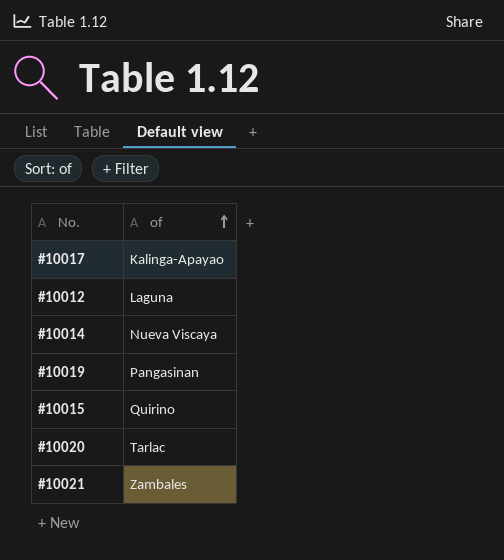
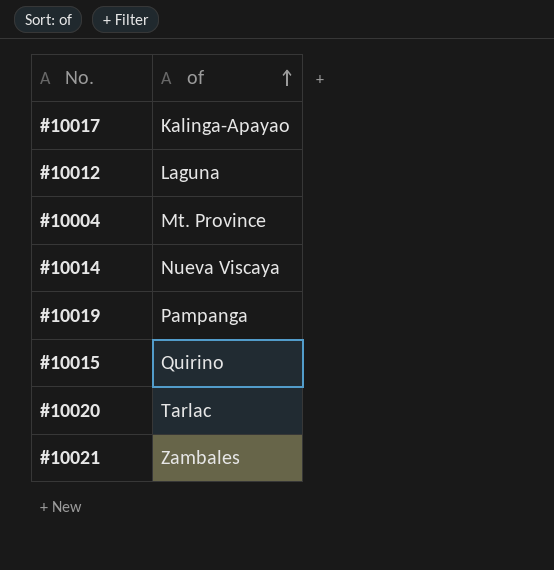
row #10004: none -> Mt. Province
#10019 | of: Pangasinan -> Pampanga

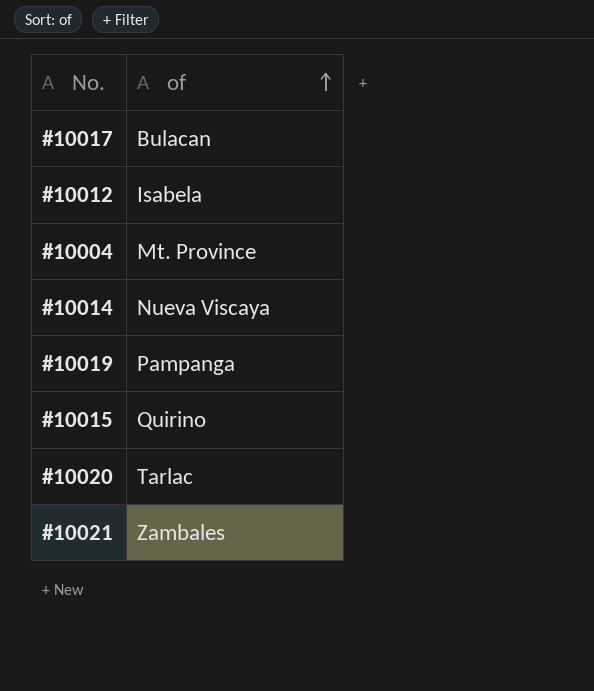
#10017 | of: Kalinga-Apayao -> Bulacan
#10012 | of: Laguna -> Isabela

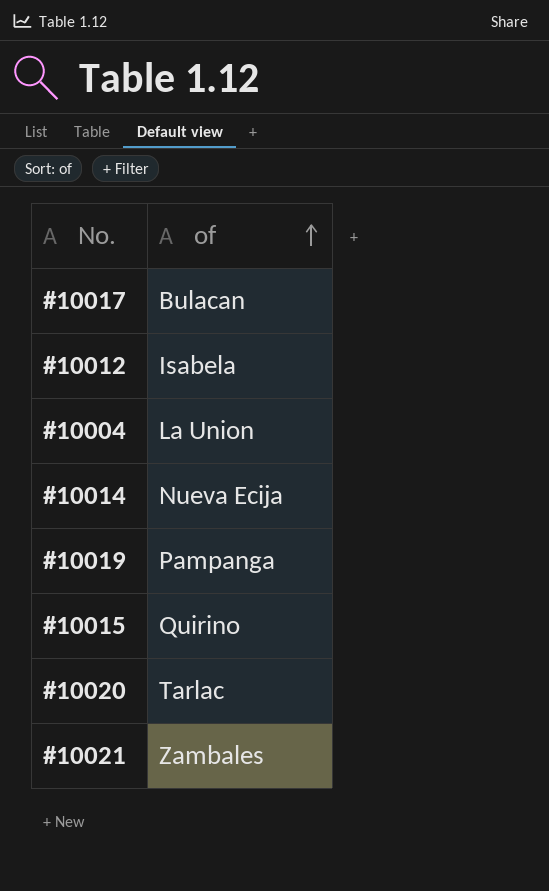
#10004 | of: Mt. Province -> La Union
#10014 | of: Nueva Viscaya -> Nueva Ecija

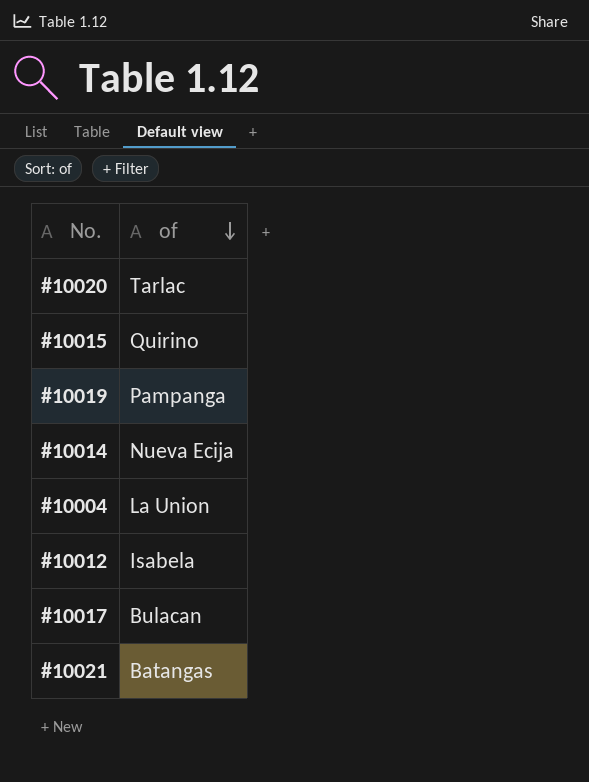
row order: of ascending -> of descending
#10021 | of: Zambales -> Batangas

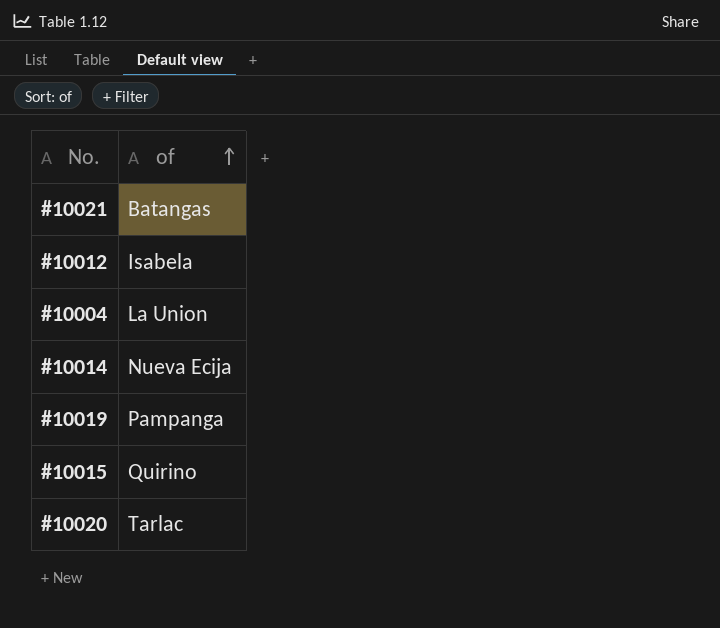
row order: of descending -> of ascending
row #10017: Bulacan -> none

